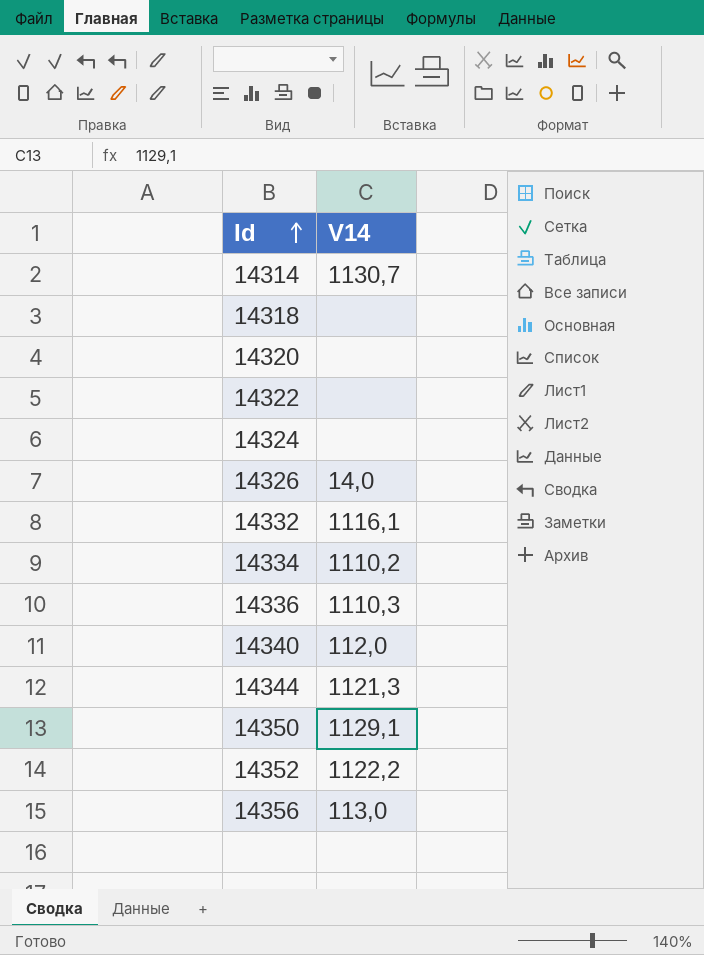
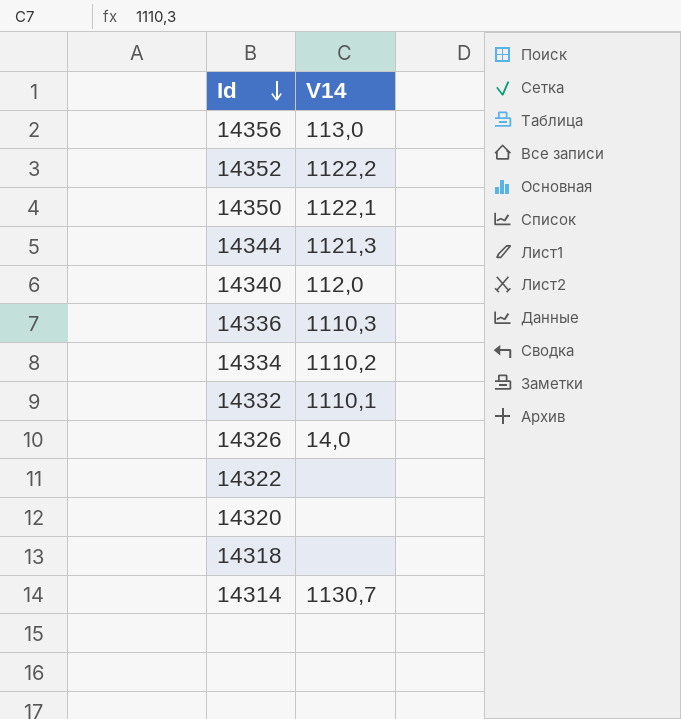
row order: Id ascending -> Id descending
row 14324: none -> none
14350 | V14: 1129,1 -> 1122,1
14332 | V14: 1116,1 -> 1110,1

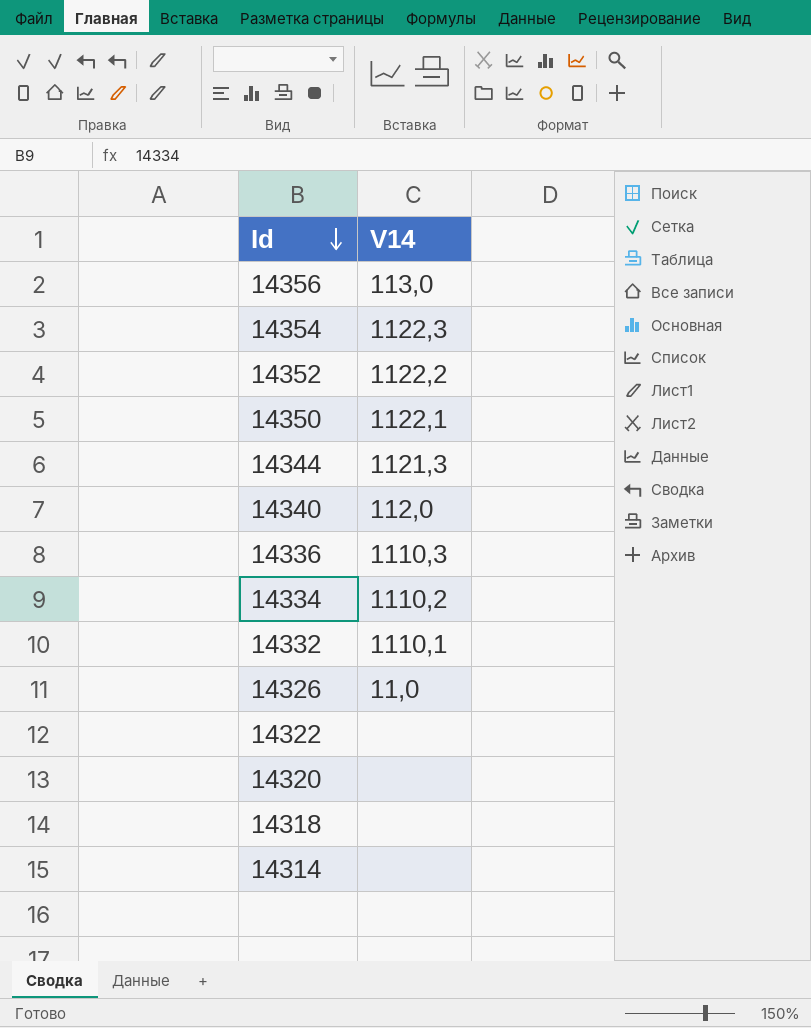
row 14354: none -> 1122,3
14326 | V14: 14,0 -> 11,0
14314 | V14: 1130,7 -> none

